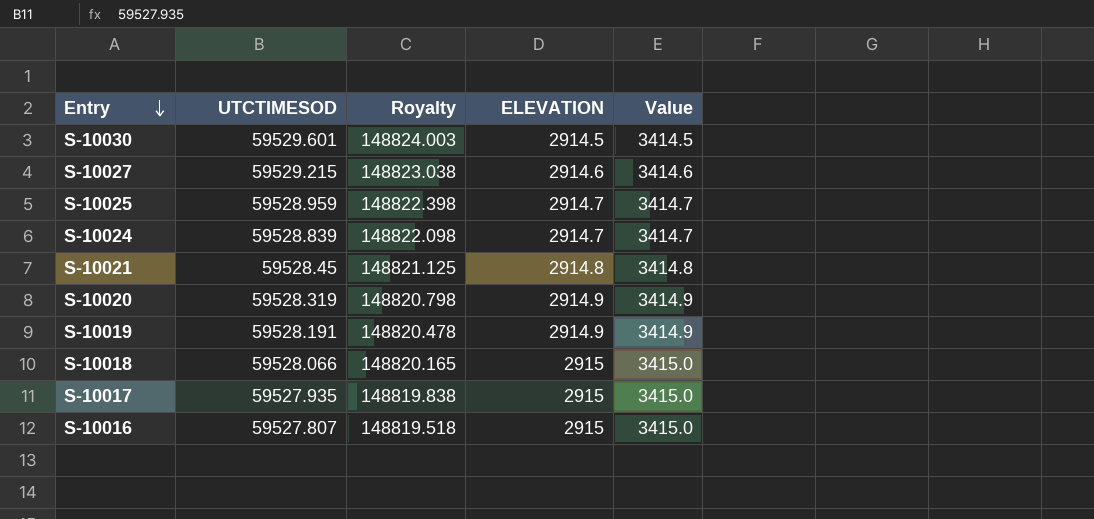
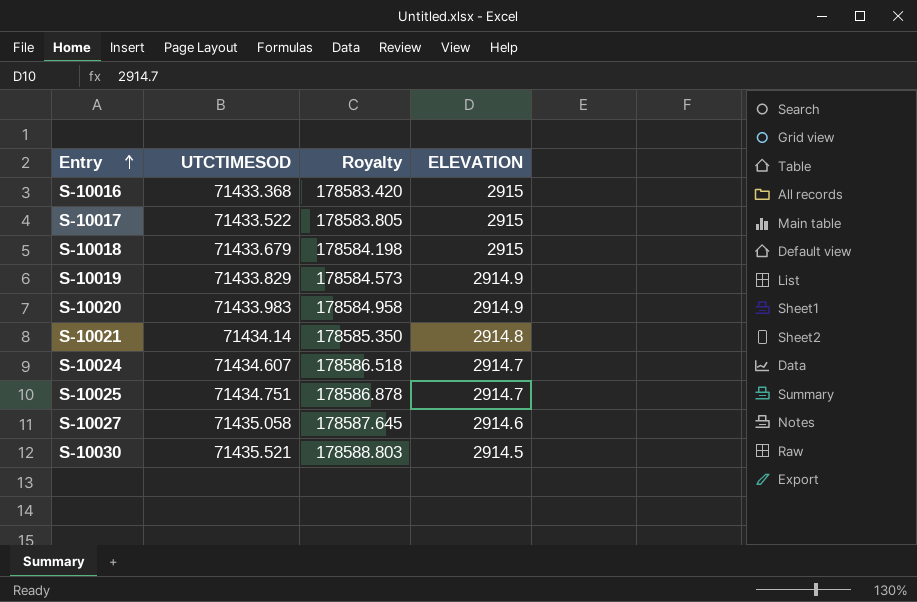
row order: Entry descending -> Entry ascending
column Value | formula: [ELEVATION] + 500 -> none
S-10016 | UTCTIMESOD: 59527.807 -> 71433.368
S-10016 | Royalty: 148819.518 -> 178583.420
S-10017 | UTCTIMESOD: 59527.935 -> 71433.522
S-10017 | Royalty: 148819.838 -> 178583.805
S-10018 | UTCTIMESOD: 59528.066 -> 71433.679
S-10018 | Royalty: 148820.165 -> 178584.198
S-10019 | UTCTIMESOD: 59528.191 -> 71433.829
S-10019 | Royalty: 148820.478 -> 178584.573
S-10020 | UTCTIMESOD: 59528.319 -> 71433.983
S-10020 | Royalty: 148820.798 -> 178584.958
S-10021 | UTCTIMESOD: 59528.45 -> 71434.14
S-10021 | Royalty: 148821.125 -> 178585.350
S-10024 | UTCTIMESOD: 59528.839 -> 71434.607
S-10024 | Royalty: 148822.098 -> 178586.518
S-10025 | UTCTIMESOD: 59528.959 -> 71434.751
S-10025 | Royalty: 148822.398 -> 178586.878
S-10027 | UTCTIMESOD: 59529.215 -> 71435.058
S-10027 | Royalty: 148823.038 -> 178587.645
S-10030 | UTCTIMESOD: 59529.601 -> 71435.521
S-10030 | Royalty: 148824.003 -> 178588.803

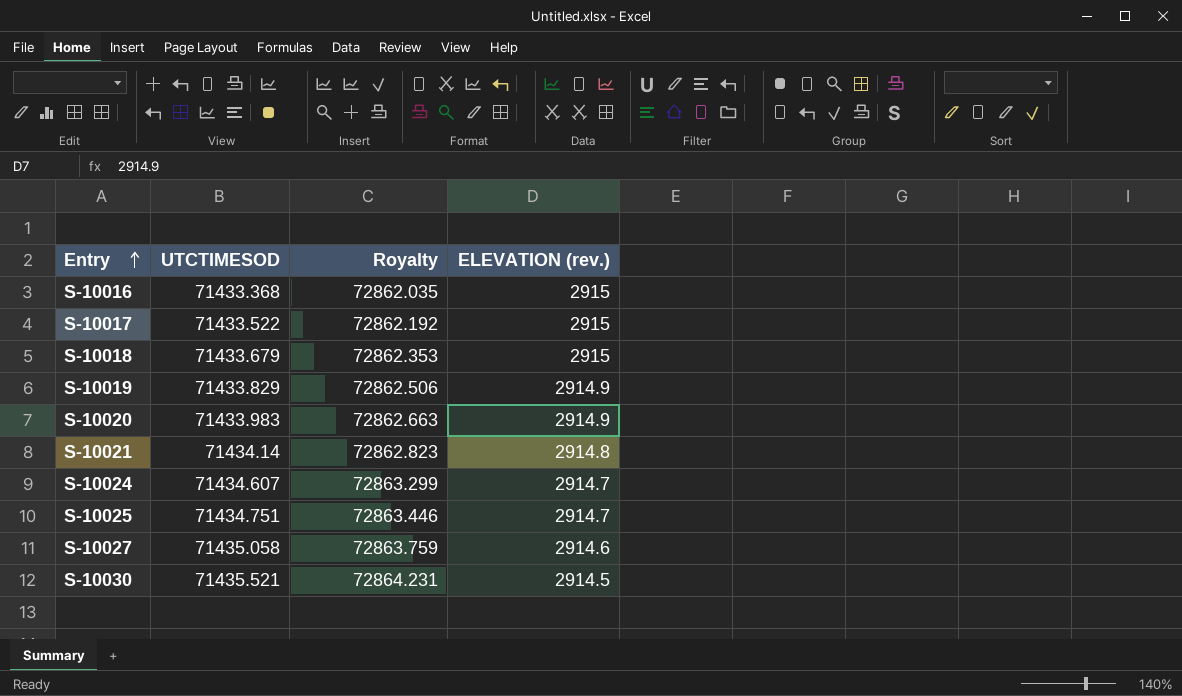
column Royalty | formula: [UTCTIMESOD] * 2.5 -> [UTCTIMESOD] * 1.02
column name: ELEVATION -> ELEVATION (rev.)

